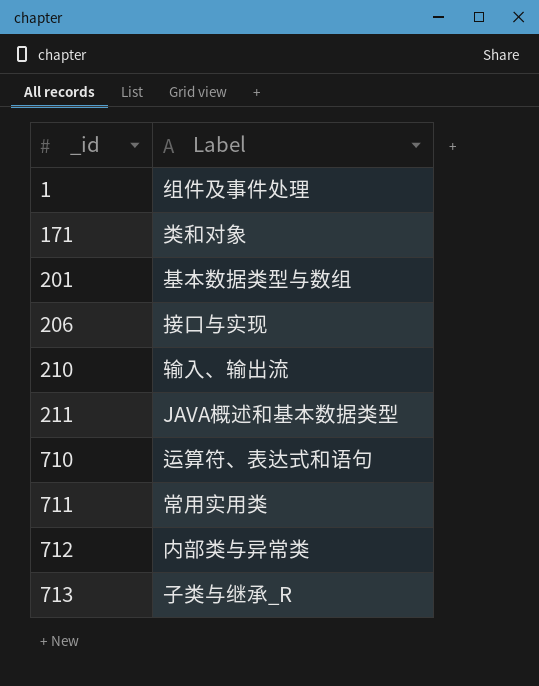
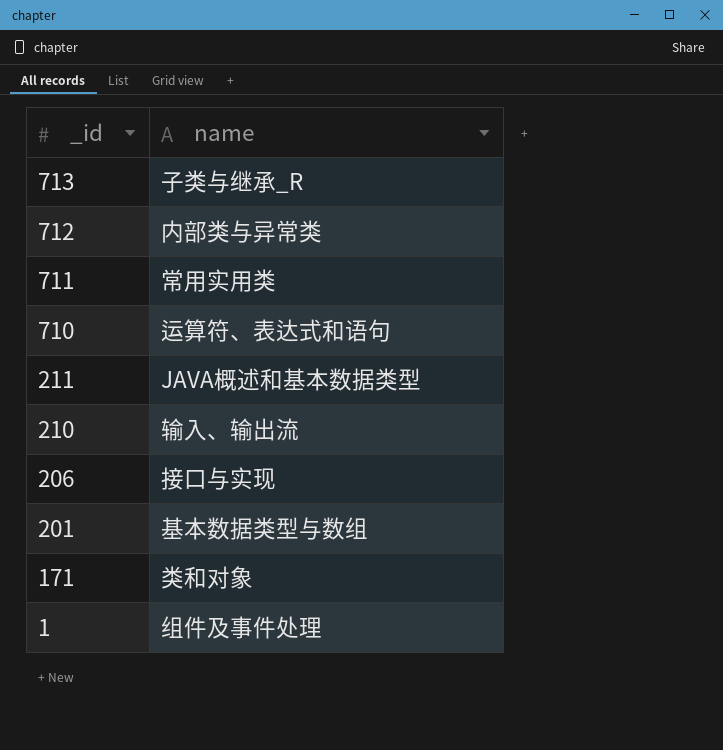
row order: _id ascending -> _id descending
column name: Label -> name

